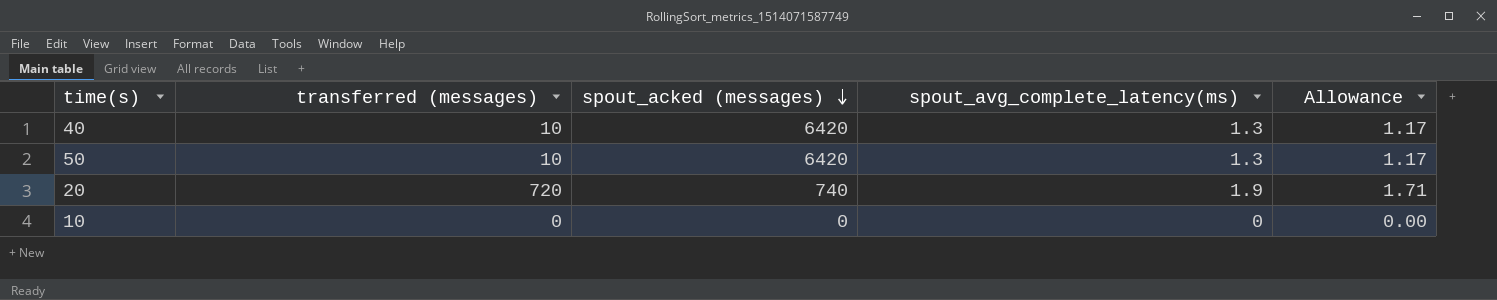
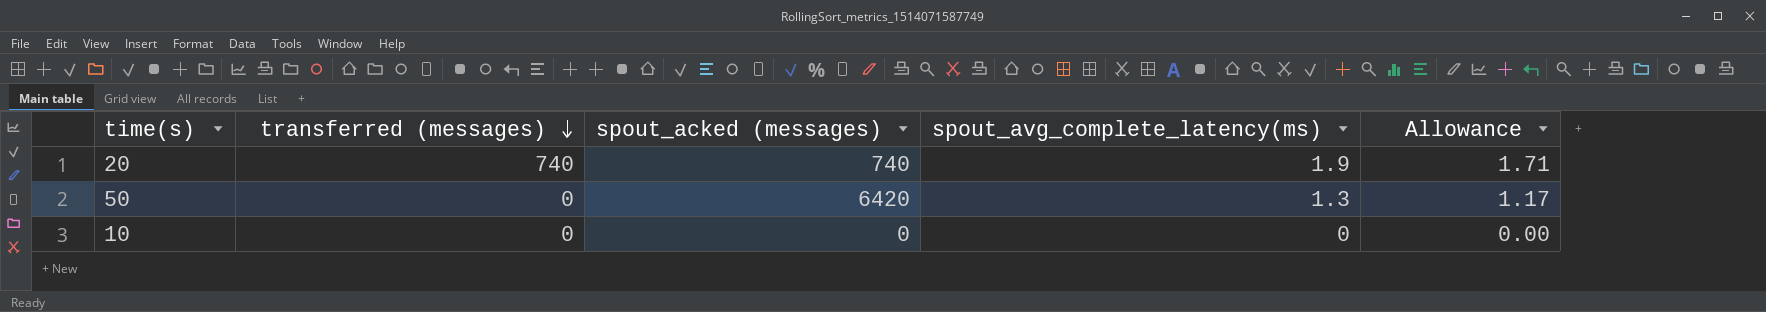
row order: spout_acked (messages) descending -> transferred (messages) descending
row 40: 10 | 6420 | 1.3 | 1.17 -> none
20 | transferred (messages): 720 -> 740
50 | transferred (messages): 10 -> 0

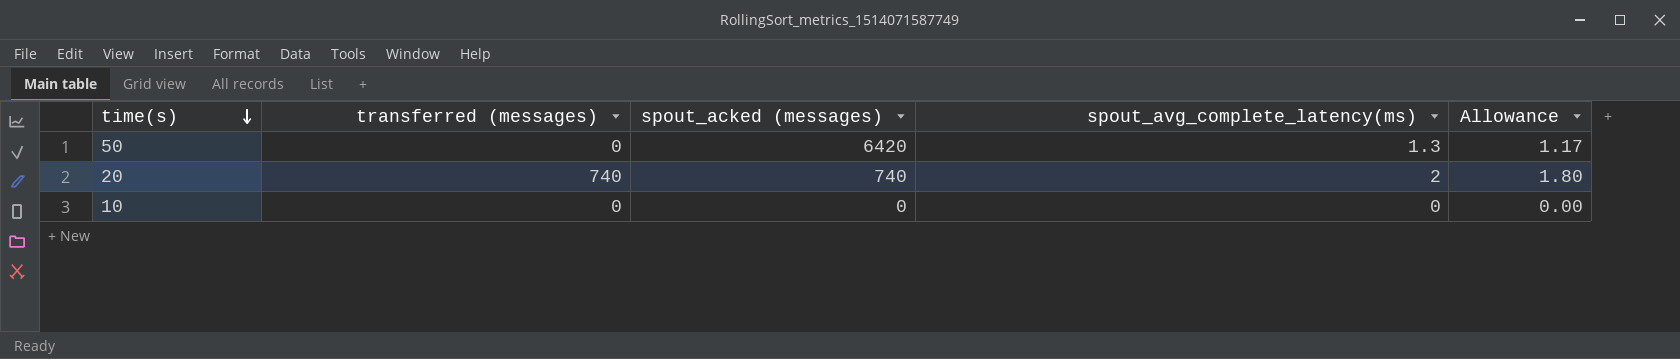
row order: transferred (messages) descending -> time(s) descending
20 | spout_avg_complete_latency(ms): 1.9 -> 2
20 | Allowance: 1.71 -> 1.80

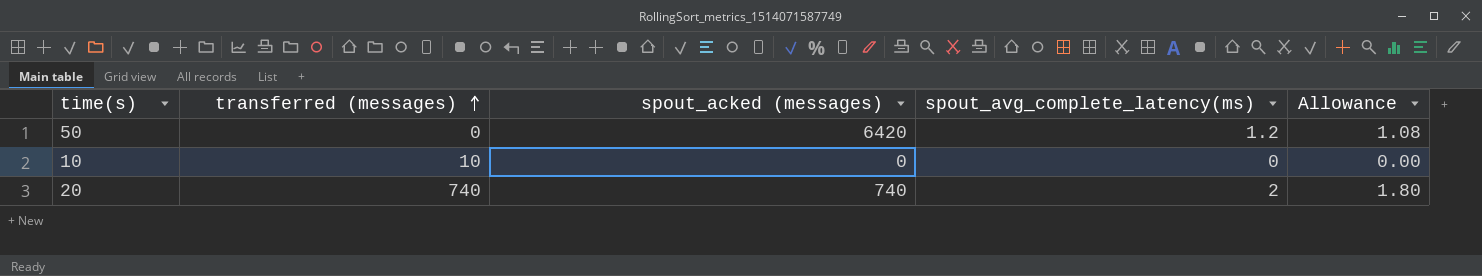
row order: time(s) descending -> transferred (messages) ascending
50 | spout_avg_complete_latency(ms): 1.3 -> 1.2
50 | Allowance: 1.17 -> 1.08
10 | transferred (messages): 0 -> 10

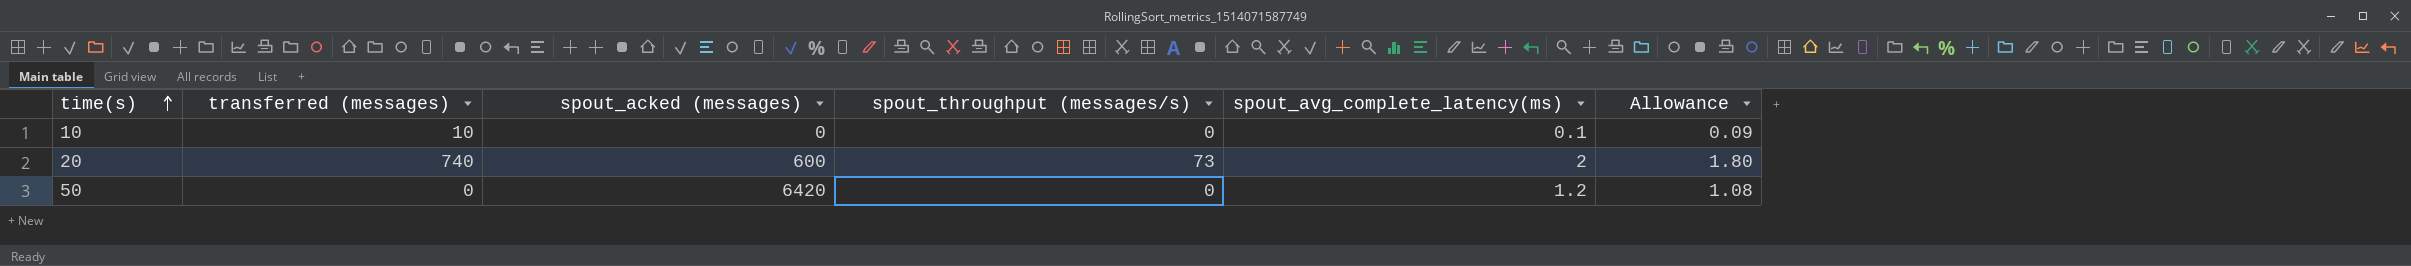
row order: transferred (messages) ascending -> time(s) ascending
column spout_throughput (messages/s) | position: none -> 4
10 | spout_avg_complete_latency(ms): 0 -> 0.1
10 | Allowance: 0.00 -> 0.09
20 | spout_acked (messages): 740 -> 600

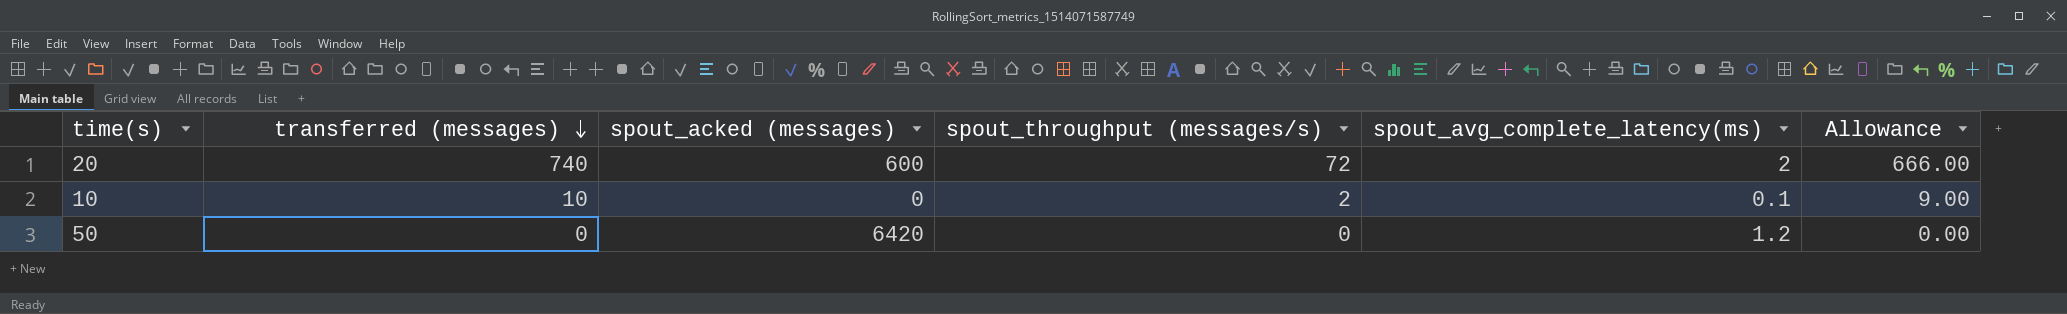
row order: time(s) ascending -> transferred (messages) descending
column Allowance | formula: [spout_avg_complete_latency(ms)] * 0.9 -> [transferred (messages)] * 0.9
20 | spout_throughput (messages/s): 73 -> 72
10 | spout_throughput (messages/s): 0 -> 2

